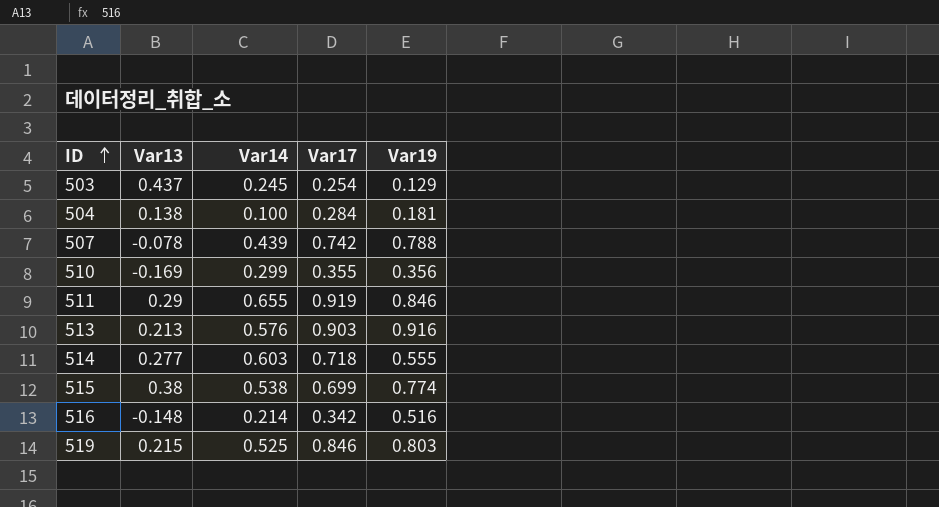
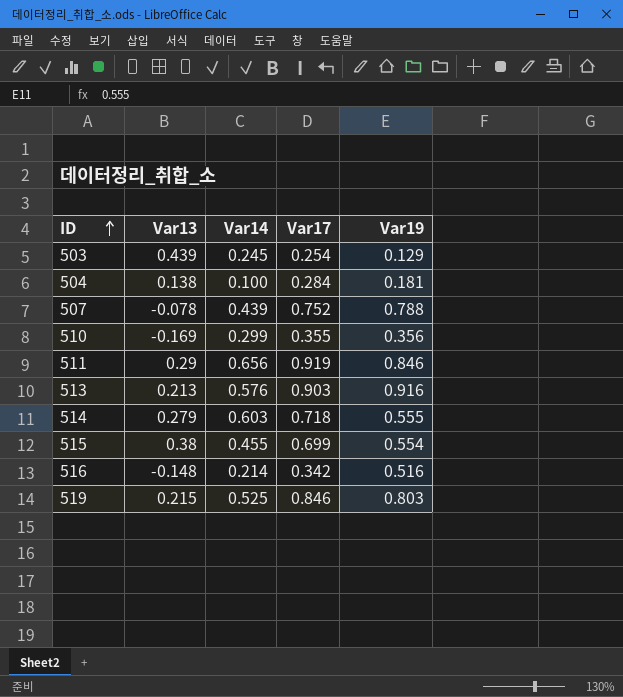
503 | Var13: 0.437 -> 0.439
507 | Var17: 0.742 -> 0.752
511 | Var14: 0.655 -> 0.656
514 | Var13: 0.277 -> 0.279
515 | Var14: 0.538 -> 0.455
515 | Var19: 0.774 -> 0.554

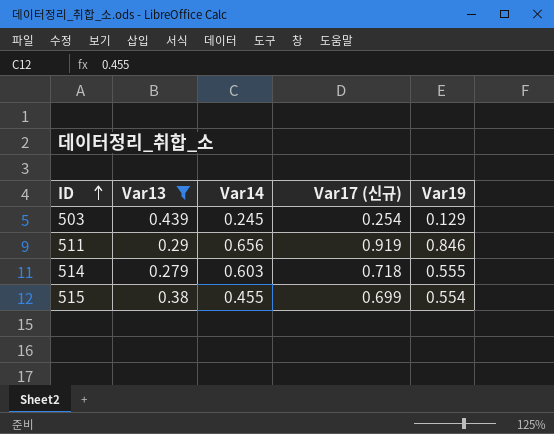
filter: none -> Var13 >= 0.279
column name: Var17 -> Var17 (신규)

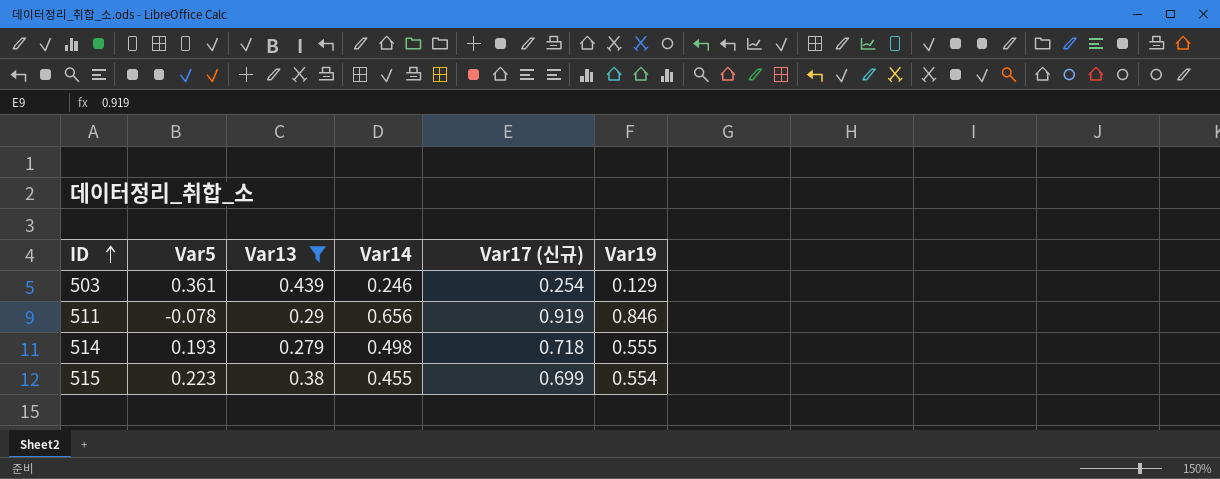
column Var5 | position: none -> 2
503 | Var14: 0.245 -> 0.246
514 | Var14: 0.603 -> 0.498

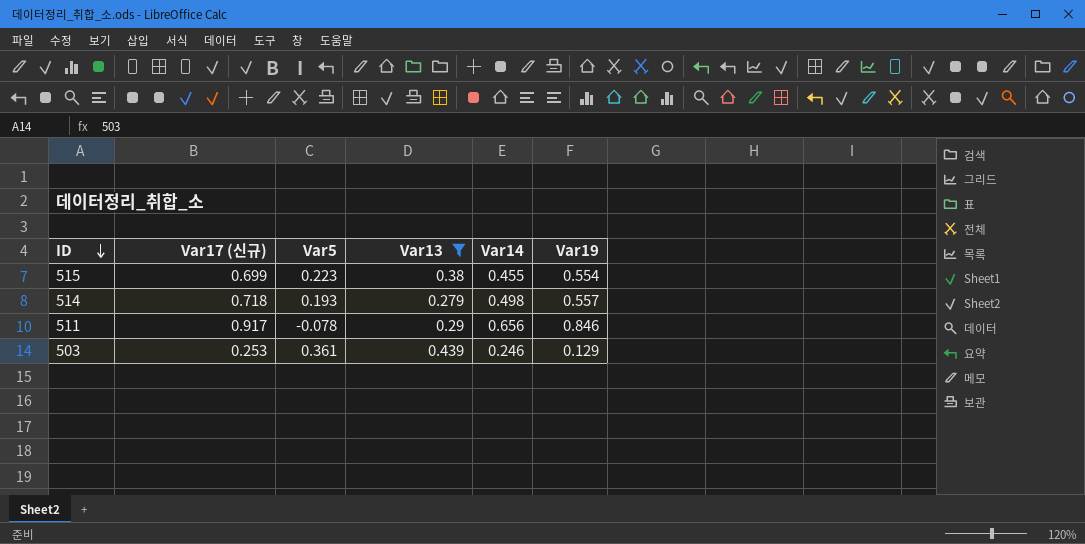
row order: ID ascending -> ID descending
column Var17 (신규) | position: 5 -> 2
514 | Var19: 0.555 -> 0.557
511 | Var17 (신규): 0.919 -> 0.917
503 | Var17 (신규): 0.254 -> 0.253

